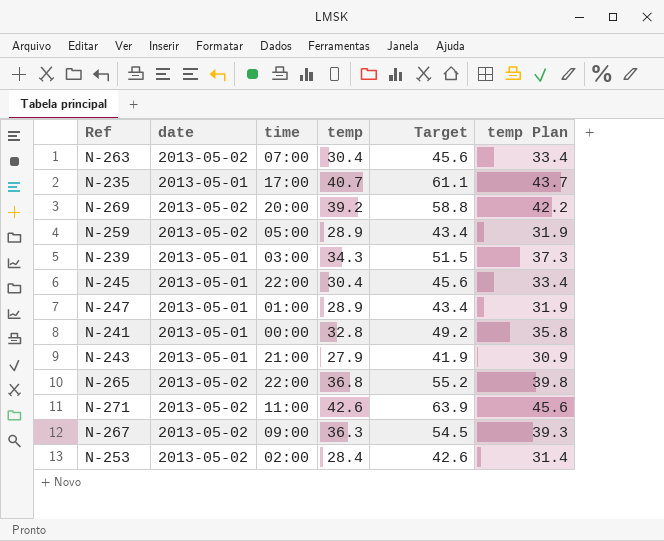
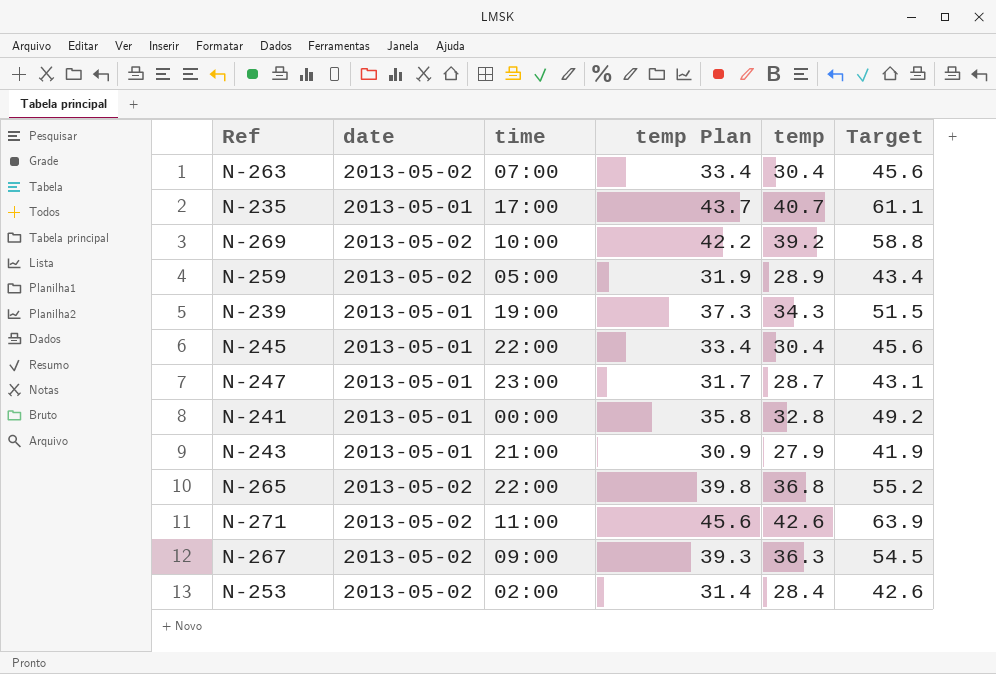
column temp Plan | position: 6 -> 4
N-269 | time: 20:00 -> 10:00
N-239 | time: 03:00 -> 19:00
N-247 | time: 01:00 -> 23:00
N-247 | temp Plan: 31.9 -> 31.7
N-247 | temp: 28.9 -> 28.7
N-247 | Target: 43.4 -> 43.1

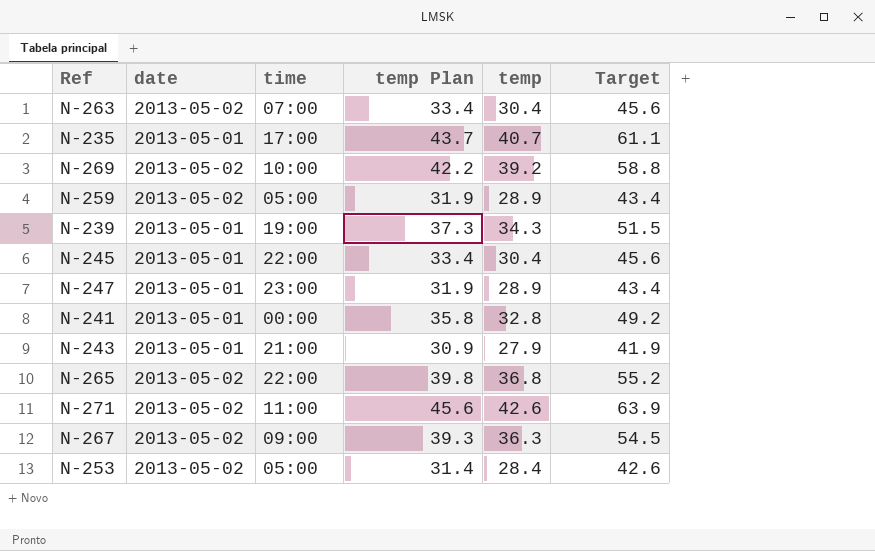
N-247 | temp Plan: 31.7 -> 31.9
N-247 | temp: 28.7 -> 28.9
N-247 | Target: 43.1 -> 43.4
N-253 | time: 02:00 -> 05:00

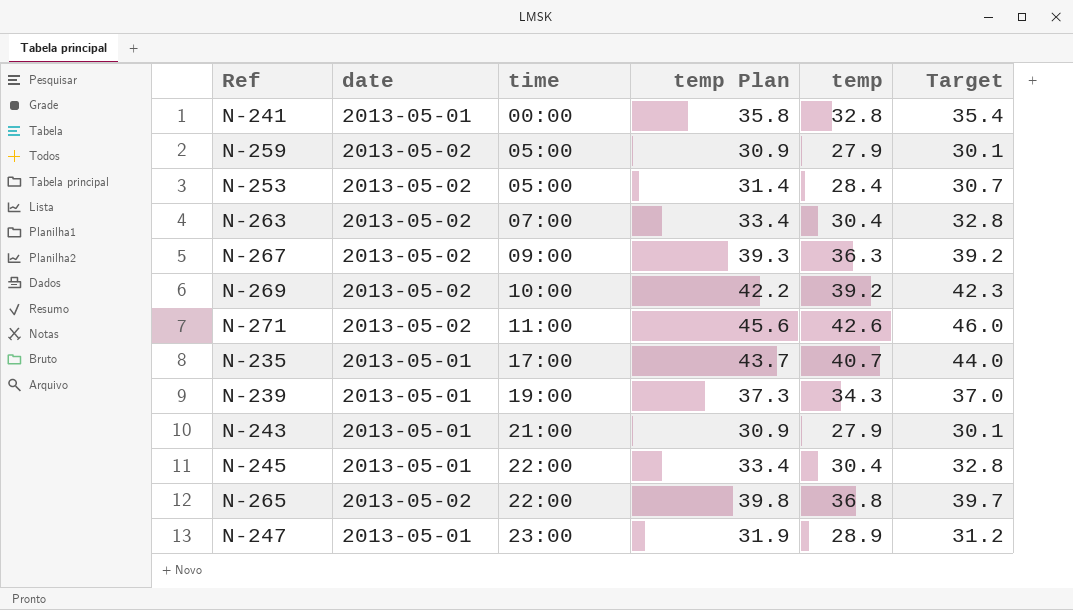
row order: none -> time ascending
column Target | formula: [temp] * 1.5 -> [temp] * 1.08
N-259 | temp Plan: 31.9 -> 30.9
N-259 | temp: 28.9 -> 27.9

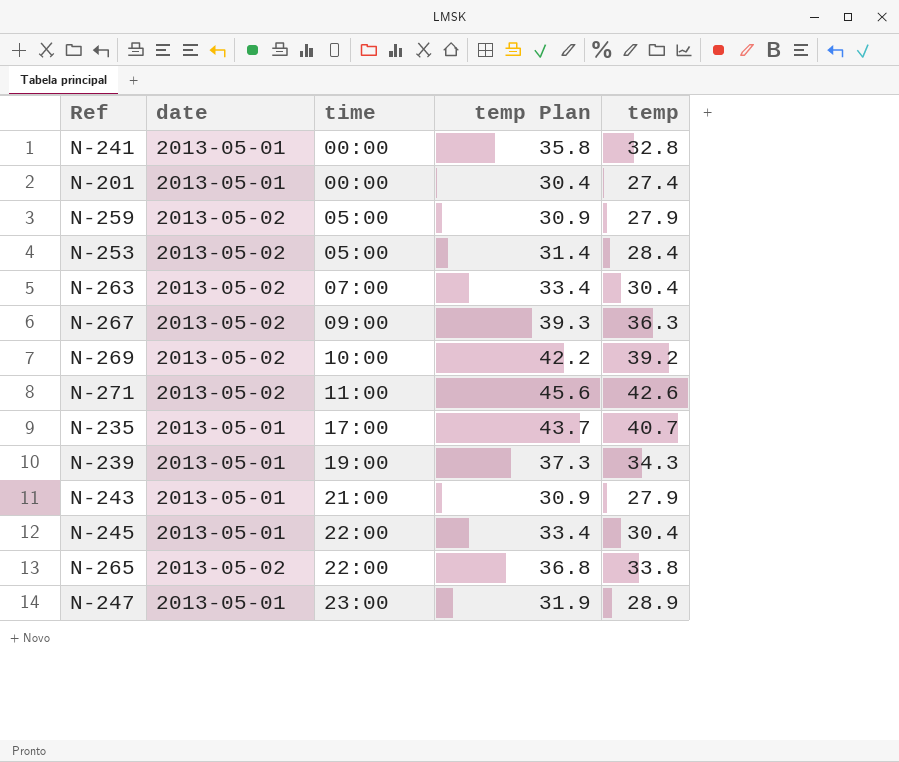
column Target | formula: [temp] * 1.08 -> none
row N-201: none -> 2013-05-01 | 00:00 | 30.4 | 27.4
N-265 | temp Plan: 39.8 -> 36.8
N-265 | temp: 36.8 -> 33.8

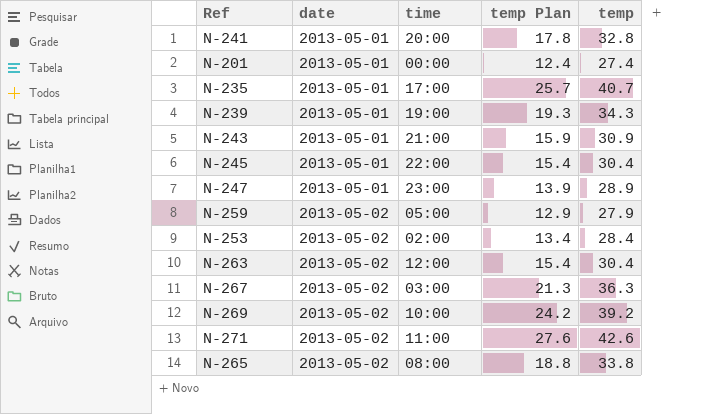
row order: time ascending -> date ascending
column temp Plan | formula: [temp] + 3 -> [temp] - 15
N-241 | time: 00:00 -> 20:00
N-243 | temp: 27.9 -> 30.9
N-253 | time: 05:00 -> 02:00
N-263 | time: 07:00 -> 12:00
N-267 | time: 09:00 -> 03:00
N-265 | time: 22:00 -> 08:00

